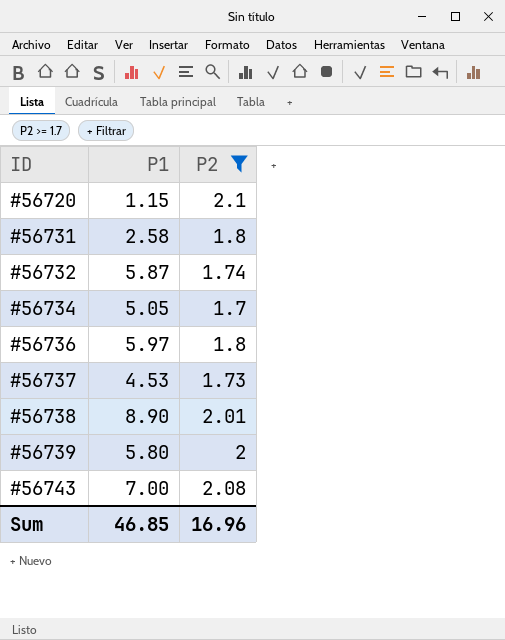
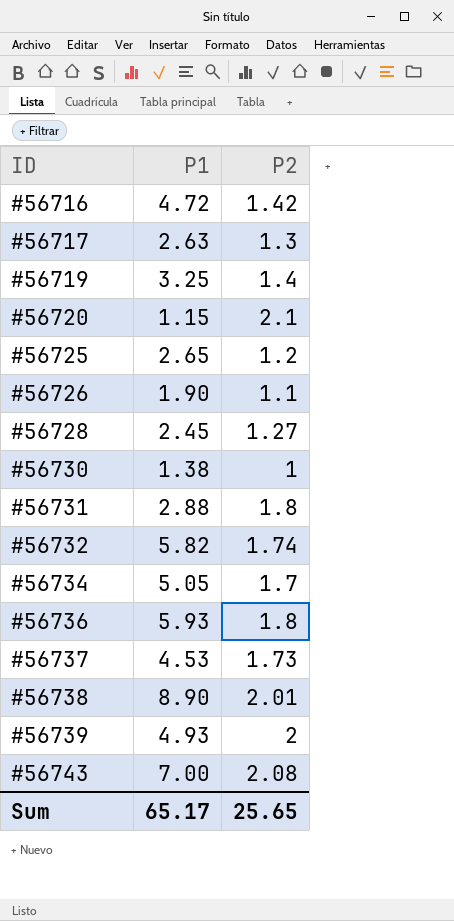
filter: P2 >= 1.7 -> none
#56731 | P1: 2.58 -> 2.88
#56732 | P1: 5.87 -> 5.82
#56736 | P1: 5.97 -> 5.93
#56739 | P1: 5.80 -> 4.93
Sum | P1: 46.85 -> 65.17
Sum | P2: 16.96 -> 25.65

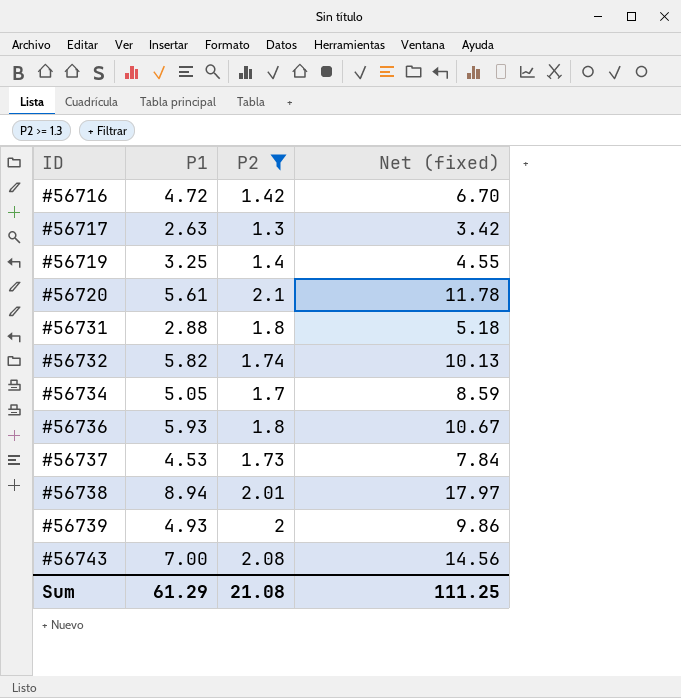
filter: none -> P2 >= 1.3
column Net (fixed) | formula: none -> [P1] * [P2]
#56720 | P1: 1.15 -> 5.61
#56738 | P1: 8.90 -> 8.94
Sum | P1: 65.17 -> 61.29
Sum | P2: 25.65 -> 21.08

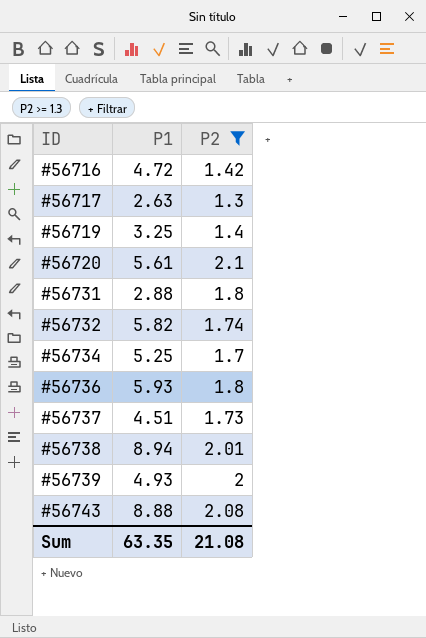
column Net (fixed) | formula: [P1] * [P2] -> none
#56734 | P1: 5.05 -> 5.25
#56737 | P1: 4.53 -> 4.51
#56743 | P1: 7.00 -> 8.88
Sum | P1: 61.29 -> 63.35

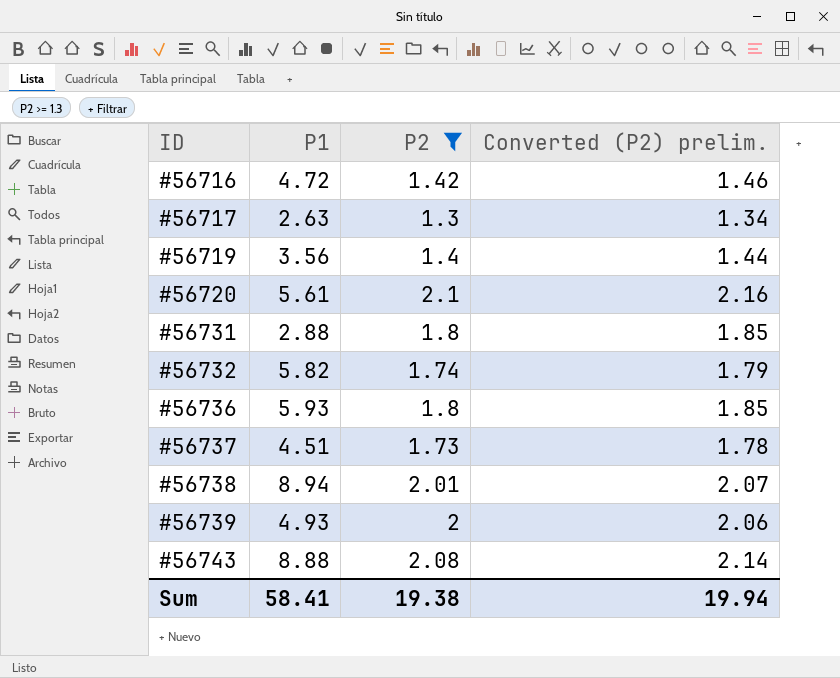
column Converted (P2) prelim. | formula: none -> [P2] * 1.03
row #56734: 5.25 | 1.7 -> none
#56719 | P1: 3.25 -> 3.56
Sum | P1: 63.35 -> 58.41
Sum | P2: 21.08 -> 19.38

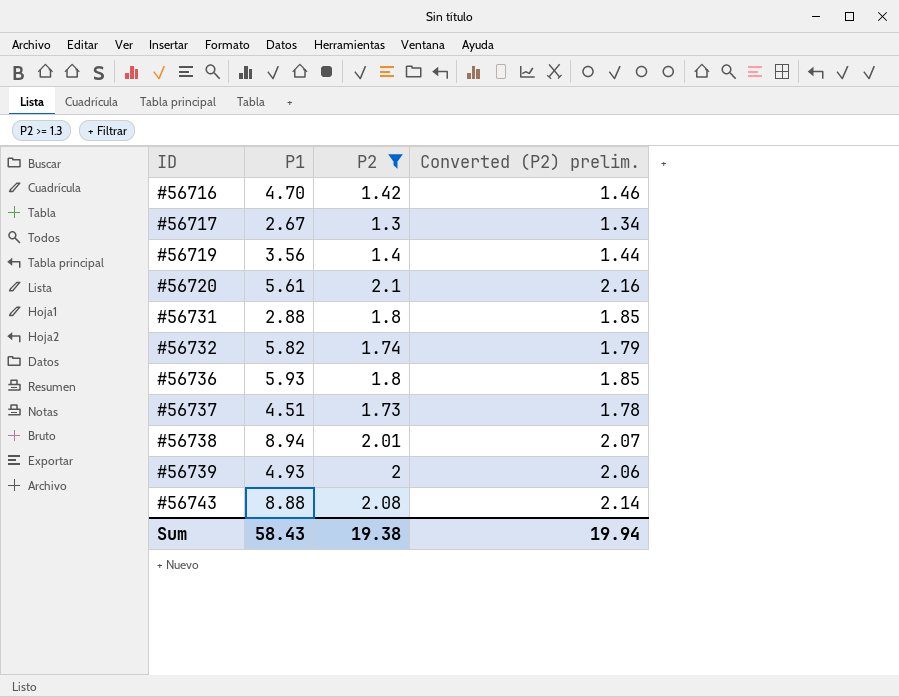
#56716 | P1: 4.72 -> 4.70
#56717 | P1: 2.63 -> 2.67
Sum | P1: 58.41 -> 58.43

